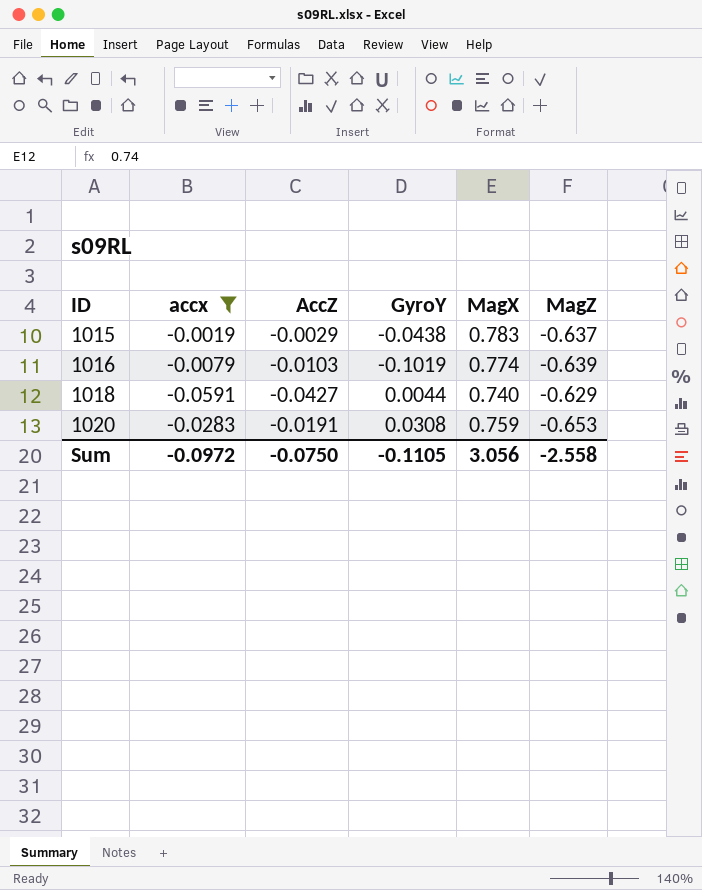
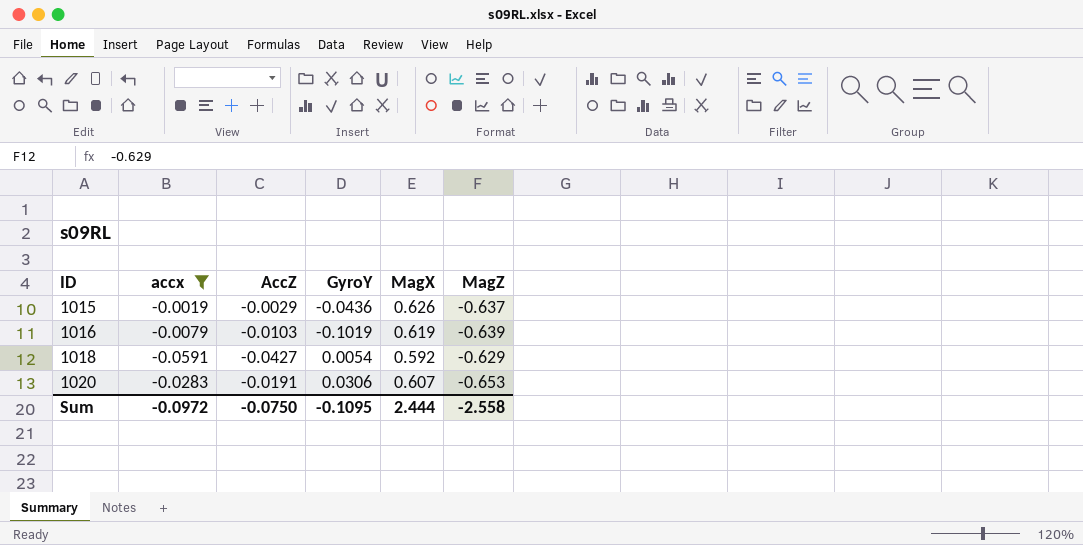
1015 | GyroY: -0.0438 -> -0.0436
1015 | MagX: 0.783 -> 0.626
1016 | MagX: 0.774 -> 0.619
1018 | GyroY: 0.0044 -> 0.0054
1018 | MagX: 0.740 -> 0.592
1020 | GyroY: 0.0308 -> 0.0306
1020 | MagX: 0.759 -> 0.607
Sum | GyroY: -0.1105 -> -0.1095
Sum | MagX: 3.056 -> 2.444

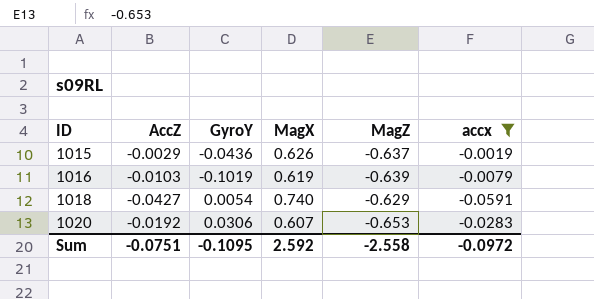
column accx | position: 2 -> 6
1018 | MagX: 0.592 -> 0.740
1020 | AccZ: -0.0191 -> -0.0192
Sum | AccZ: -0.0750 -> -0.0751
Sum | MagX: 2.444 -> 2.592

